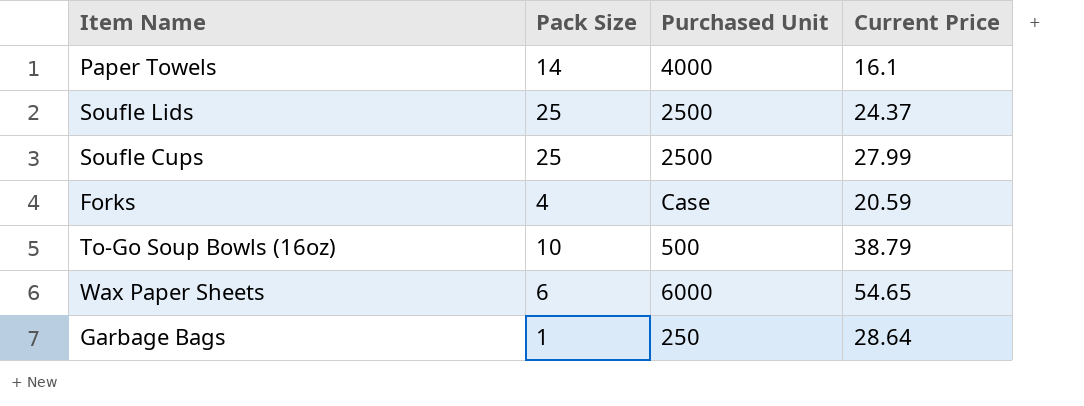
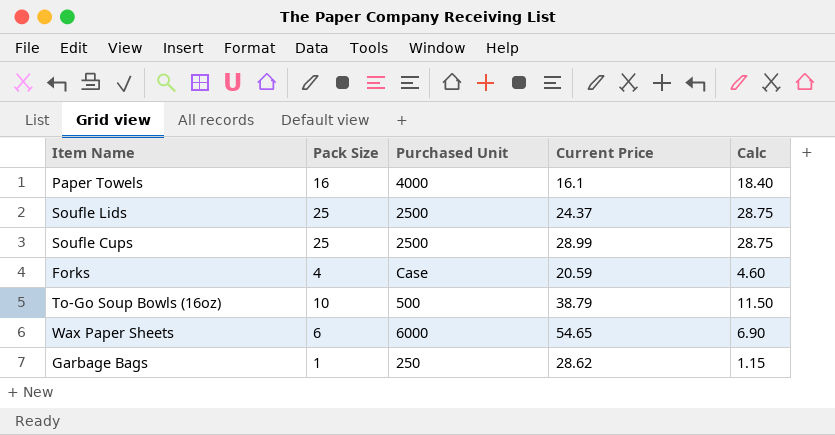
column Calc | formula: none -> [Pack Size] * 1.15
Paper Towels | Pack Size: 14 -> 16
Soufle Cups | Current Price: 27.99 -> 28.99
Garbage Bags | Current Price: 28.64 -> 28.62

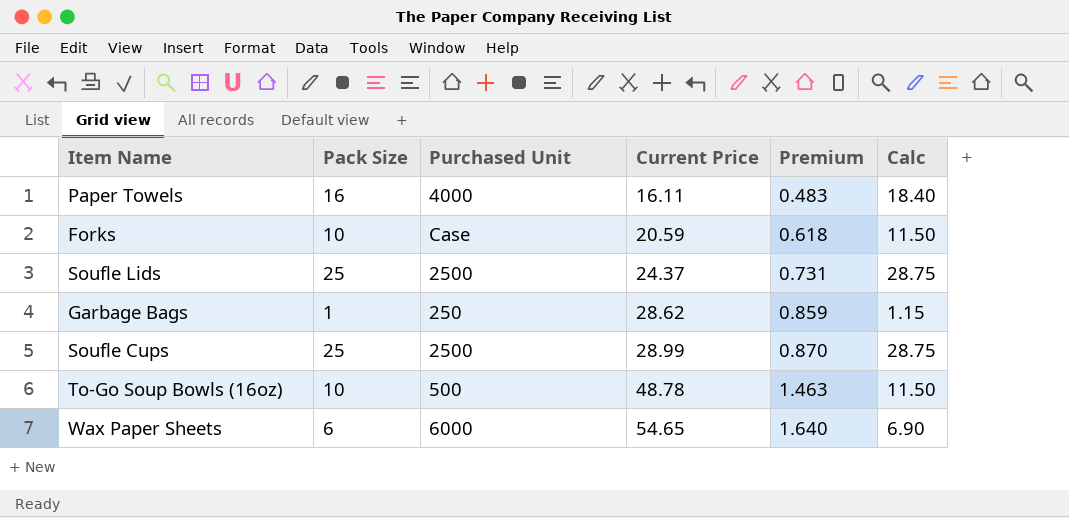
row order: none -> Current Price ascending
column Premium | formula: none -> [Current Price] * 0.03
Paper Towels | Current Price: 16.1 -> 16.11
Forks | Pack Size: 4 -> 10
Forks | Calc: 4.60 -> 11.50
To-Go Soup Bowls (16oz) | Current Price: 38.79 -> 48.78

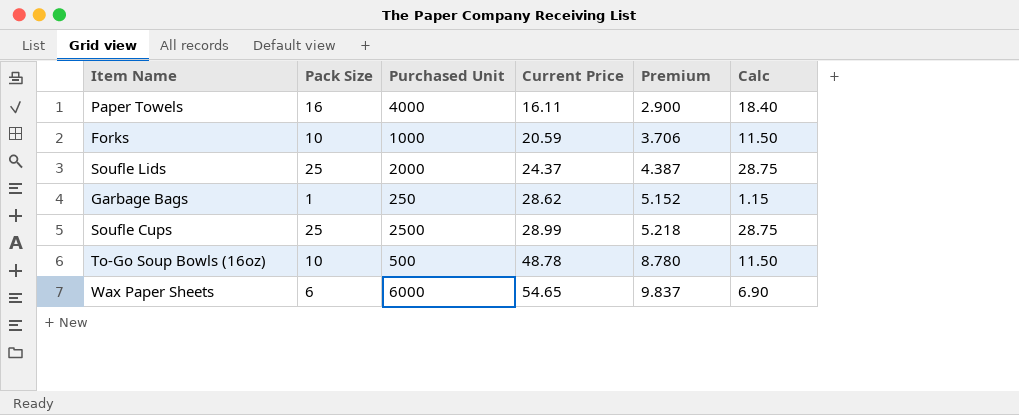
column Premium | formula: [Current Price] * 0.03 -> [Current Price] * 0.18
Forks | Purchased Unit: Case -> 1000
Soufle Lids | Purchased Unit: 2500 -> 2000

